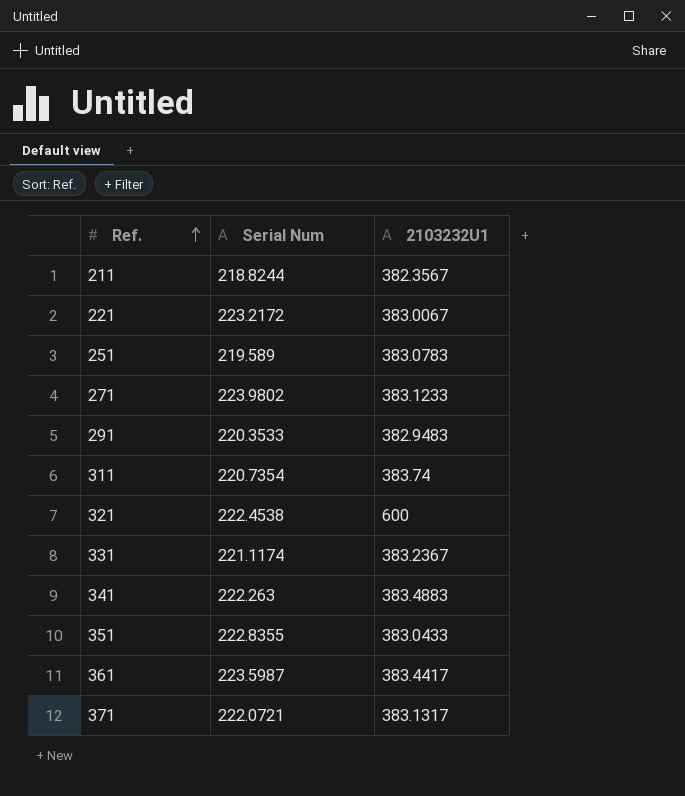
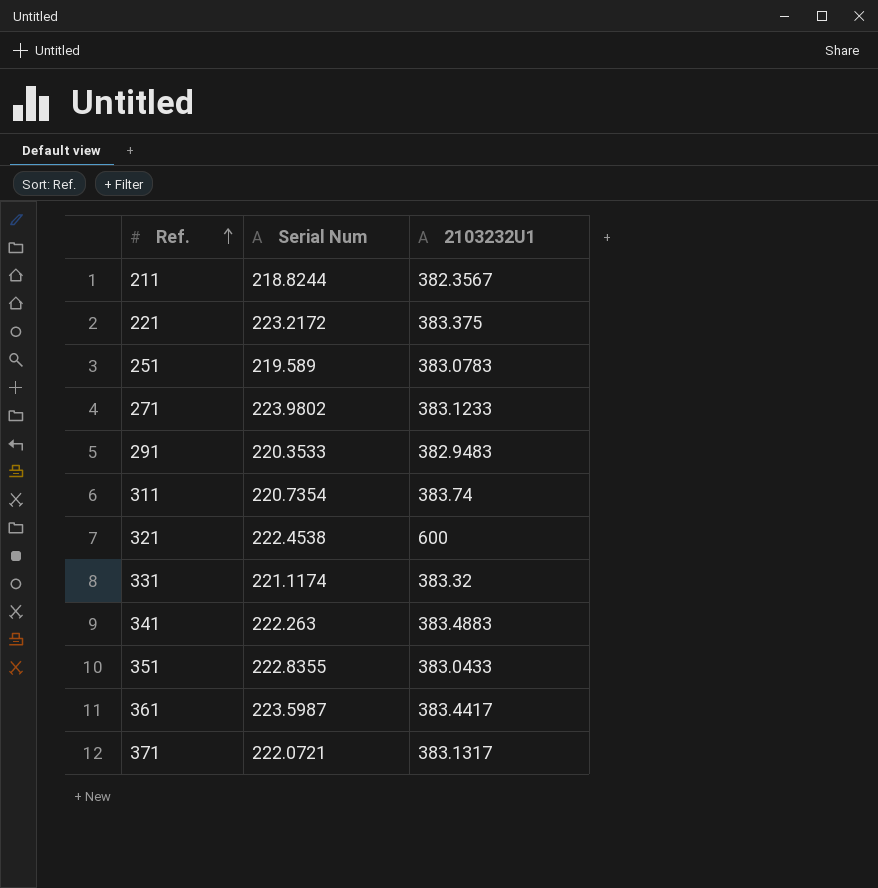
221 | 2103232U1: 383.0067 -> 383.375
331 | 2103232U1: 383.2367 -> 383.32

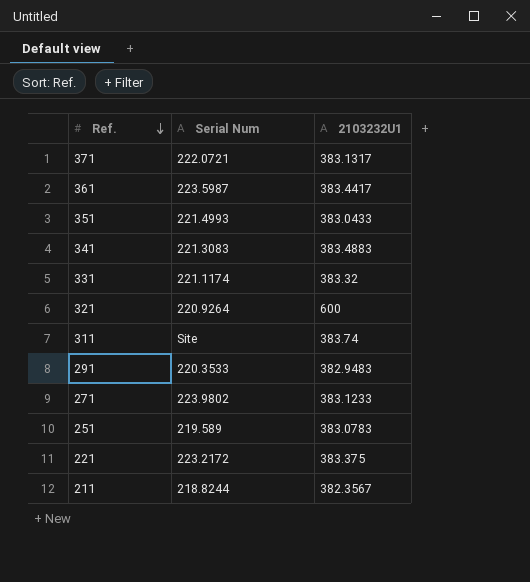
row order: Ref. ascending -> Ref. descending
351 | Serial Num: 222.8355 -> 221.4993
341 | Serial Num: 222.263 -> 221.3083
321 | Serial Num: 222.4538 -> 220.9264
311 | Serial Num: 220.7354 -> Site

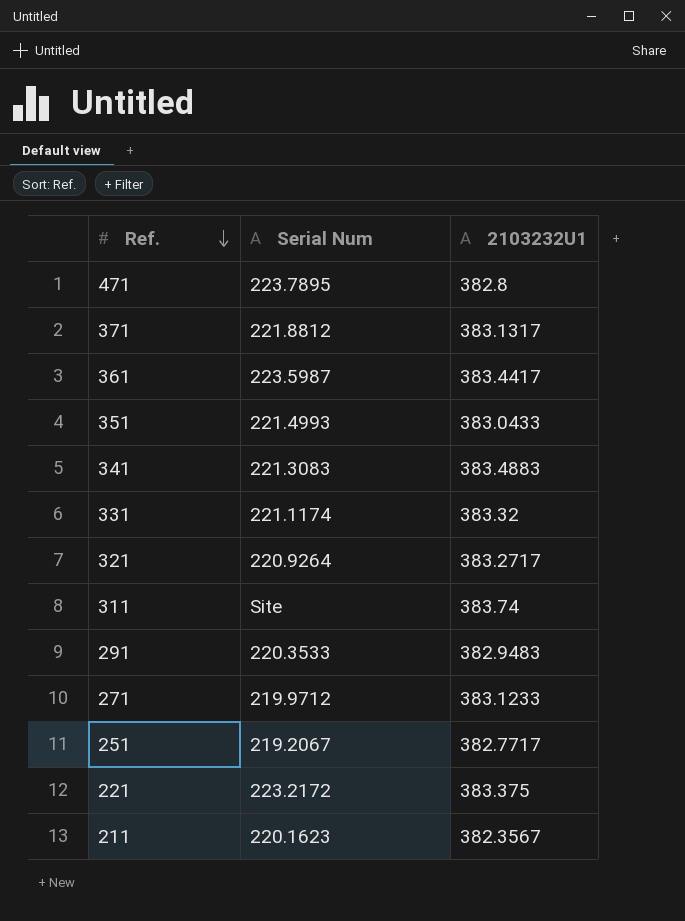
row 471: none -> 223.7895 | 382.8
371 | Serial Num: 222.0721 -> 221.8812
321 | 2103232U1: 600 -> 383.2717
271 | Serial Num: 223.9802 -> 219.9712
251 | Serial Num: 219.589 -> 219.2067
251 | 2103232U1: 383.0783 -> 382.7717
211 | Serial Num: 218.8244 -> 220.1623

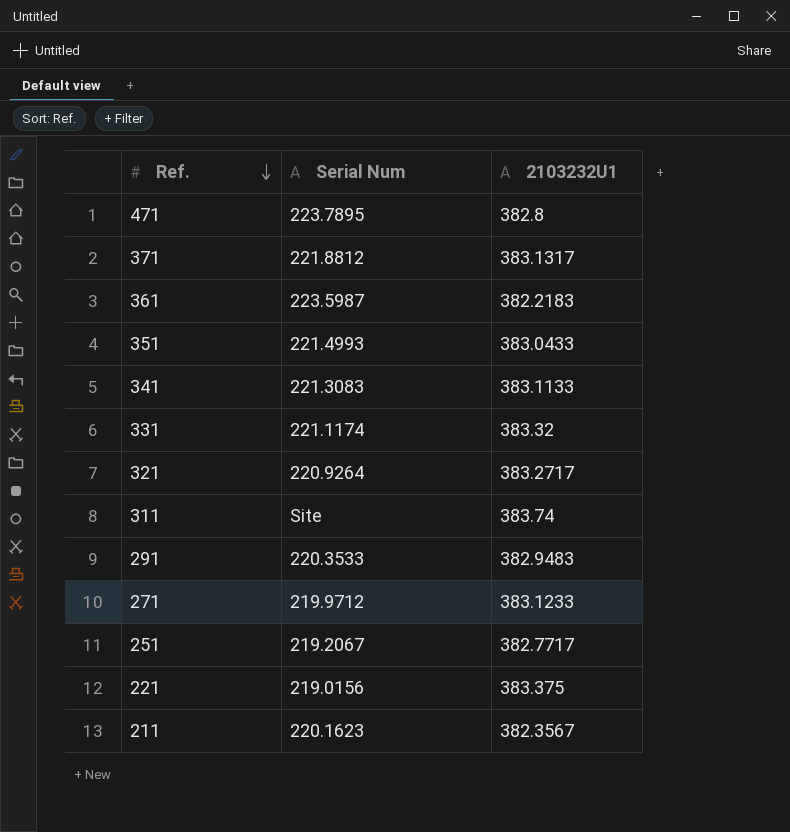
361 | 2103232U1: 383.4417 -> 382.2183
341 | 2103232U1: 383.4883 -> 383.1133
221 | Serial Num: 223.2172 -> 219.0156

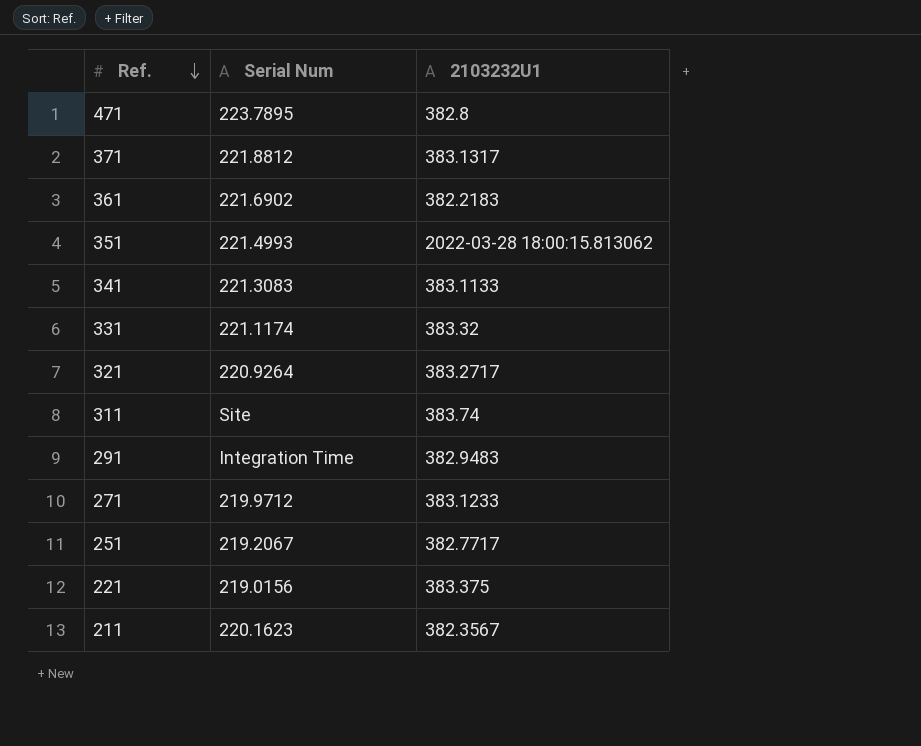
361 | Serial Num: 223.5987 -> 221.6902
351 | 2103232U1: 383.0433 -> 2022-03-28 18:00:15.813062
291 | Serial Num: 220.3533 -> Integration Time

